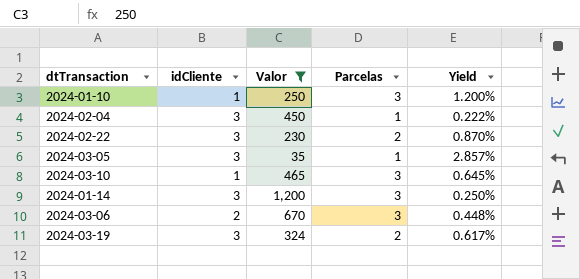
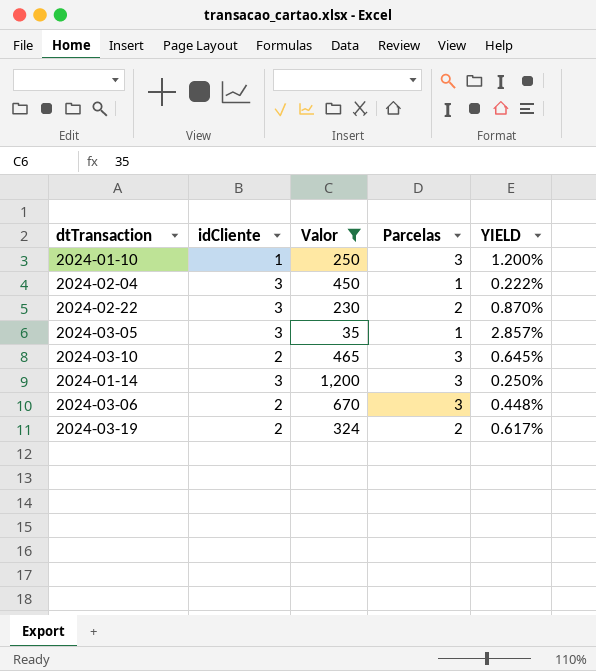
column name: Yield -> YIELD
2024-03-10 | idCliente: 1 -> 2
2024-03-19 | idCliente: 3 -> 2

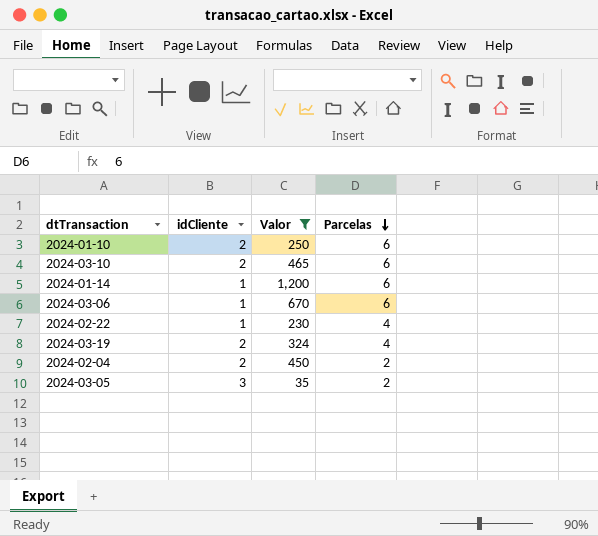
row order: none -> Parcelas descending
column YIELD | formula: [Parcelas] / [Valor] -> none
2024-01-10 | idCliente: 1 -> 2
2024-01-10 | Parcelas: 3 -> 6
2024-03-10 | Parcelas: 3 -> 6
2024-01-14 | idCliente: 3 -> 1
2024-01-14 | Parcelas: 3 -> 6
2024-03-06 | idCliente: 2 -> 1
2024-03-06 | Parcelas: 3 -> 6
2024-02-22 | idCliente: 3 -> 1
2024-02-22 | Parcelas: 2 -> 4
2024-03-19 | Parcelas: 2 -> 4
2024-02-04 | idCliente: 3 -> 2
2024-02-04 | Parcelas: 1 -> 2
2024-03-05 | Parcelas: 1 -> 2

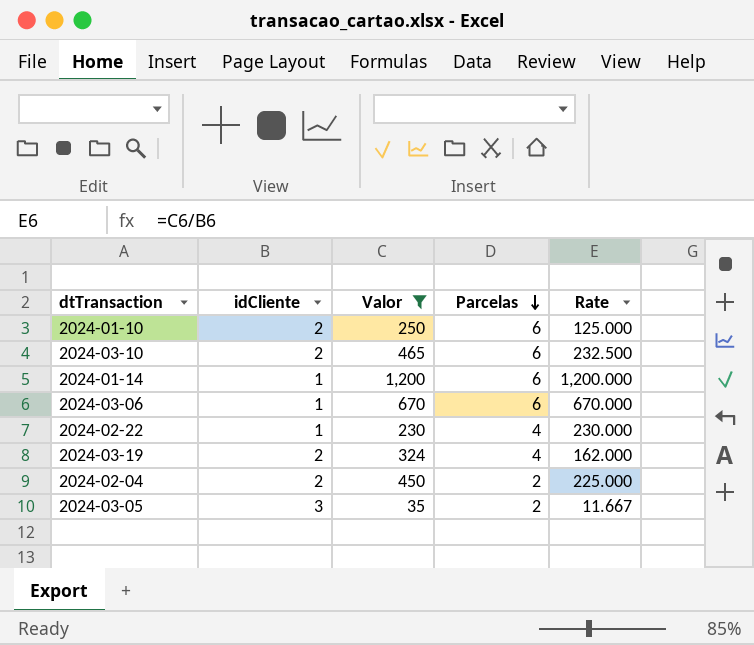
column Rate | formula: none -> [Valor] / [idCliente]

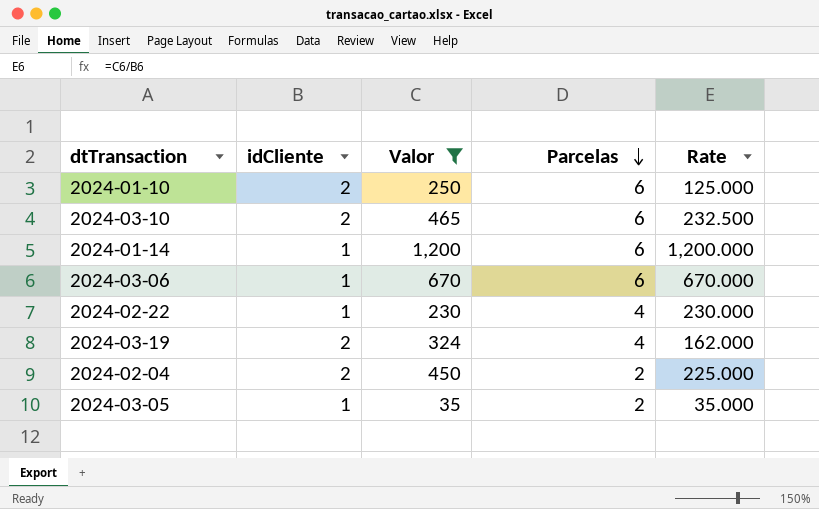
2024-03-05 | idCliente: 3 -> 1
2024-03-05 | Rate: 11.667 -> 35.000

